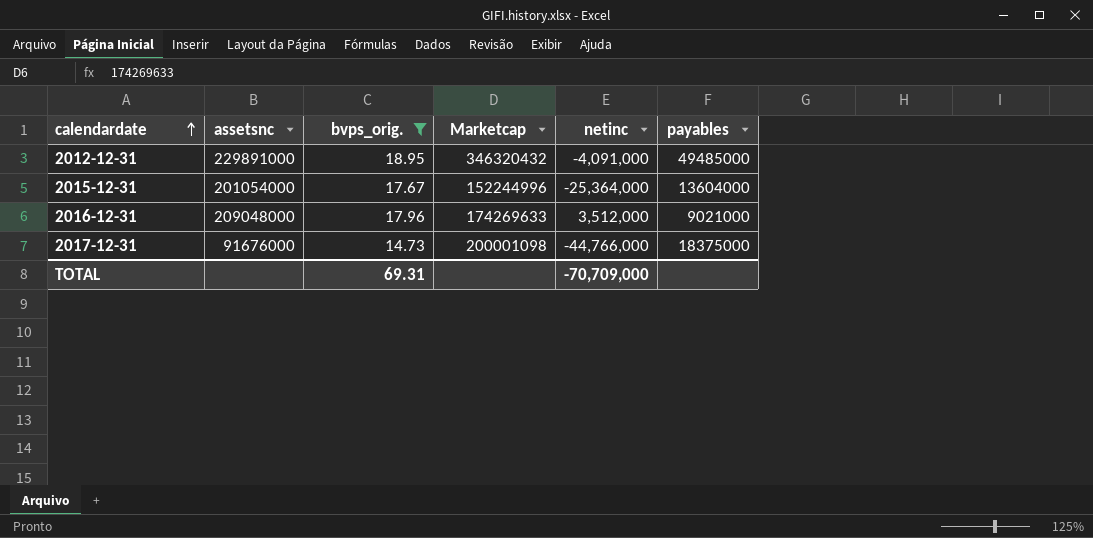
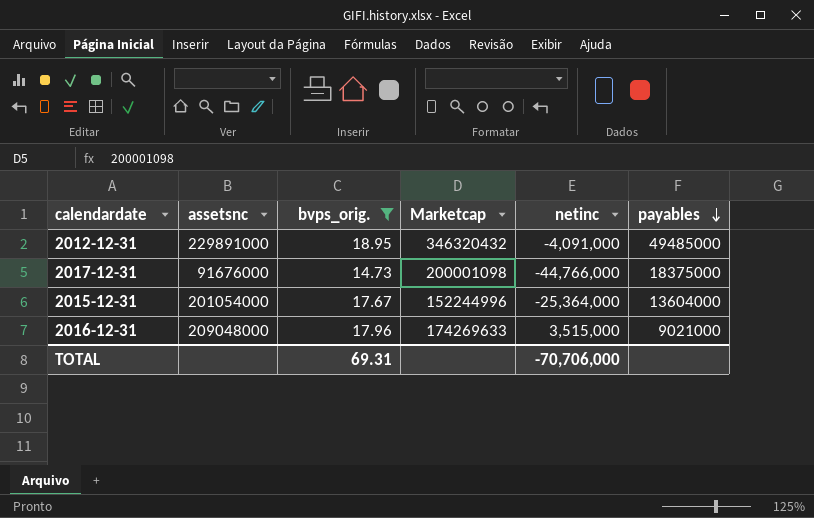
row order: calendardate ascending -> payables descending
2016-12-31 | netinc: 3,512,000 -> 3,515,000
TOTAL | netinc: -70,709,000 -> -70,706,000

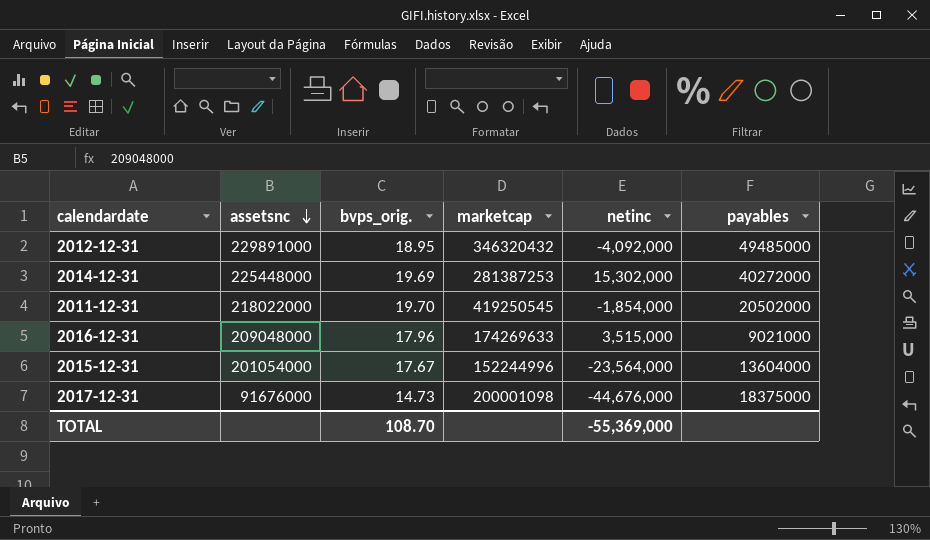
filter: bvps_orig. <= 18.95 -> none
row order: payables descending -> assetsnc descending
column name: Marketcap -> marketcap
2012-12-31 | netinc: -4,091,000 -> -4,092,000
2015-12-31 | netinc: -25,364,000 -> -23,564,000
2017-12-31 | netinc: -44,766,000 -> -44,676,000
TOTAL | bvps_orig.: 69.31 -> 108.70
TOTAL | netinc: -70,706,000 -> -55,369,000

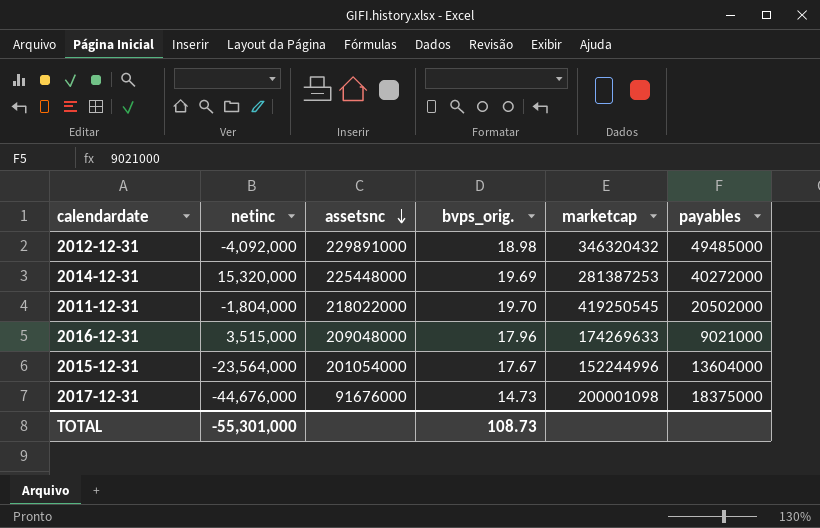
column netinc | position: 5 -> 2
2012-12-31 | bvps_orig.: 18.95 -> 18.98
2014-12-31 | netinc: 15,302,000 -> 15,320,000
2011-12-31 | netinc: -1,854,000 -> -1,804,000
TOTAL | netinc: -55,369,000 -> -55,301,000
TOTAL | bvps_orig.: 108.70 -> 108.73

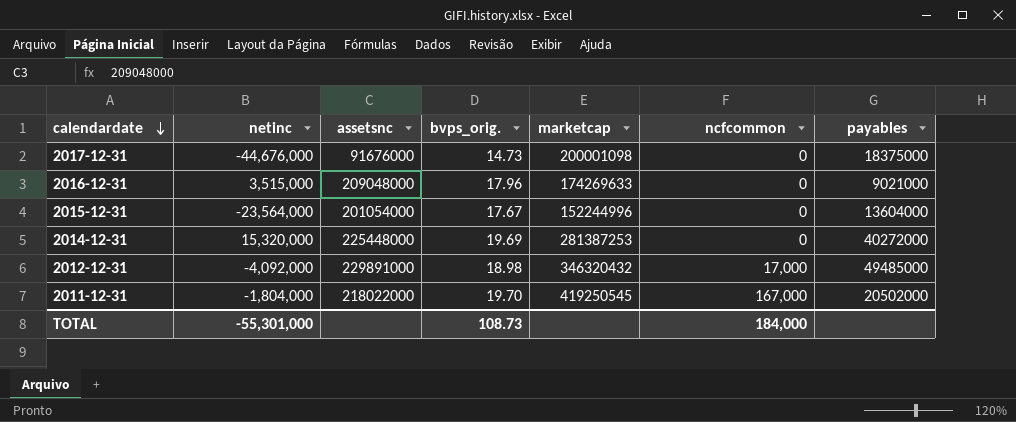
row order: assetsnc descending -> calendardate descending
column ncfcommon | position: none -> 6

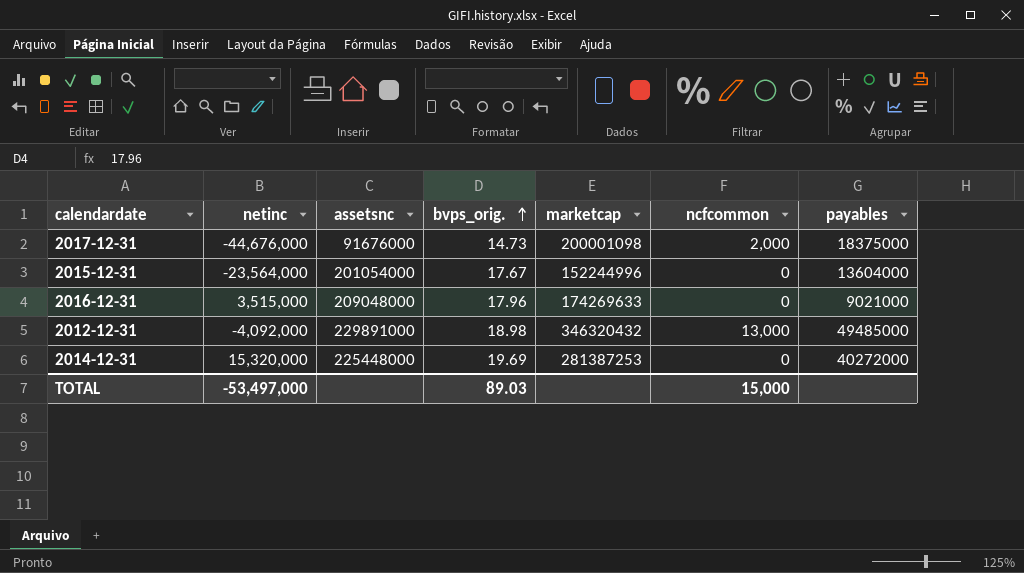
row order: calendardate descending -> bvps_orig. ascending
row 2011-12-31: -1,804,000 | 218022000 | 19.70 | 419250545 | 167,000 | 20502000 -> none
2017-12-31 | ncfcommon: 0 -> 2,000
2012-12-31 | ncfcommon: 17,000 -> 13,000
TOTAL | netinc: -55,301,000 -> -53,497,000
TOTAL | bvps_orig.: 108.73 -> 89.03
TOTAL | ncfcommon: 184,000 -> 15,000

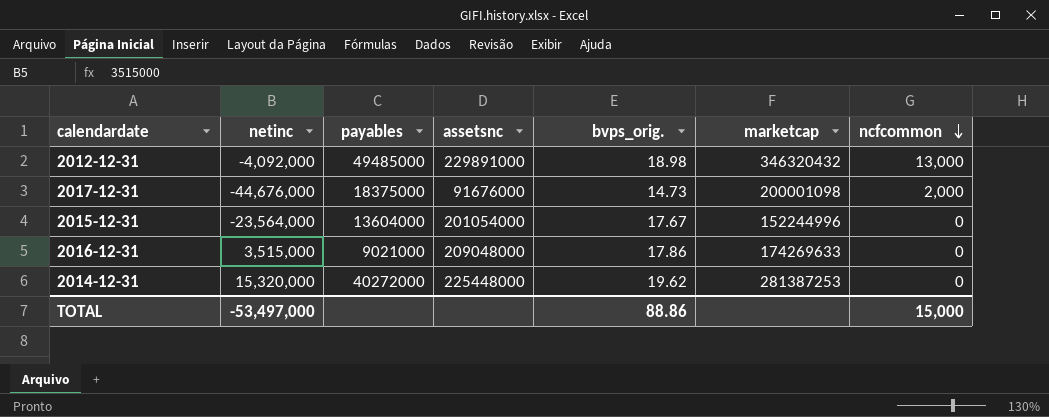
row order: bvps_orig. ascending -> ncfcommon descending
column payables | position: 7 -> 3
2016-12-31 | bvps_orig.: 17.96 -> 17.86
2014-12-31 | bvps_orig.: 19.69 -> 19.62
TOTAL | bvps_orig.: 89.03 -> 88.86

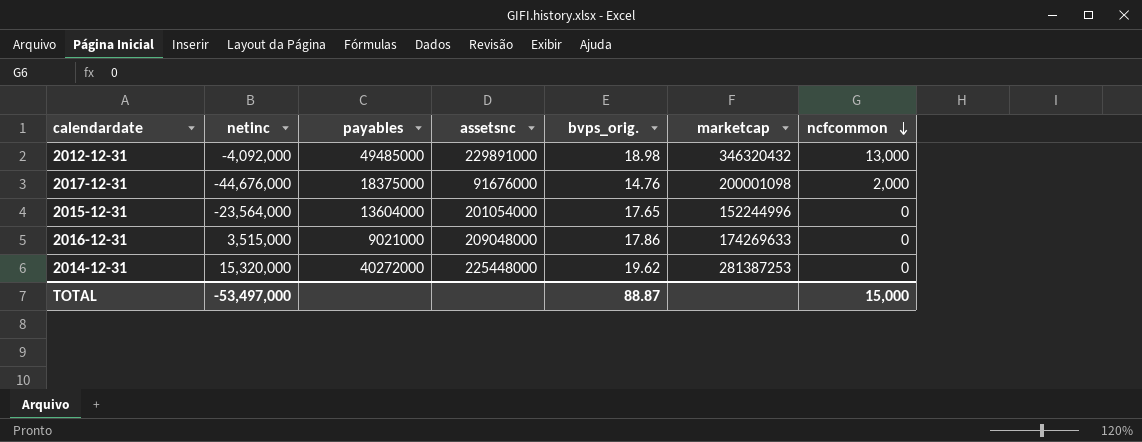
2017-12-31 | bvps_orig.: 14.73 -> 14.76
2015-12-31 | bvps_orig.: 17.67 -> 17.65
TOTAL | bvps_orig.: 88.86 -> 88.87

